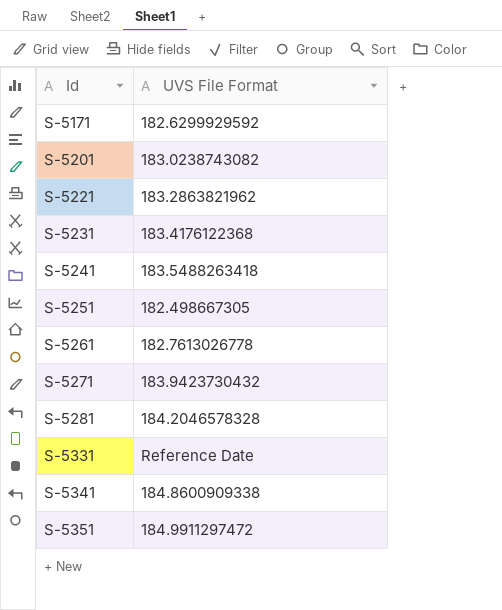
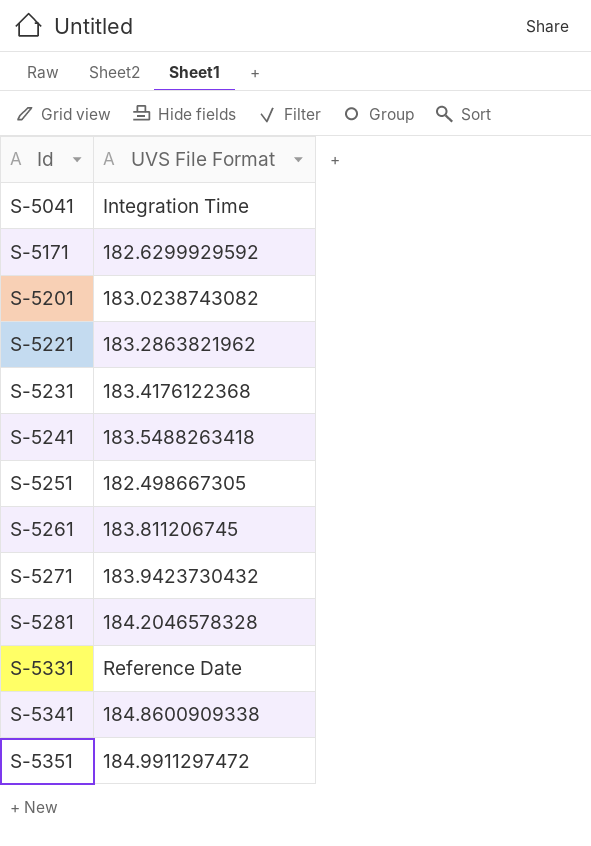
row S-5041: none -> Integration Time
S-5261 | UVS File Format: 182.7613026778 -> 183.811206745

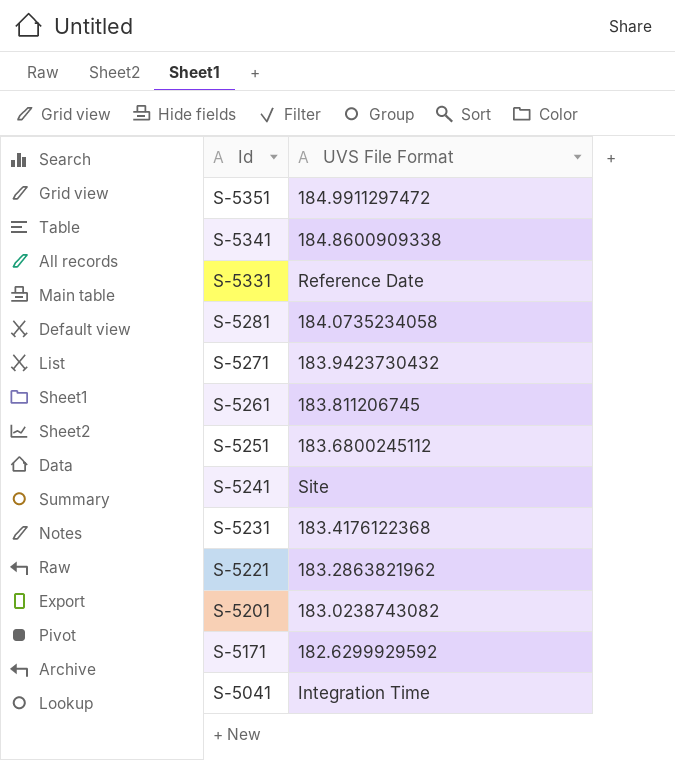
row order: Id ascending -> Id descending
S-5281 | UVS File Format: 184.2046578328 -> 184.0735234058
S-5251 | UVS File Format: 182.498667305 -> 183.6800245112
S-5241 | UVS File Format: 183.5488263418 -> Site

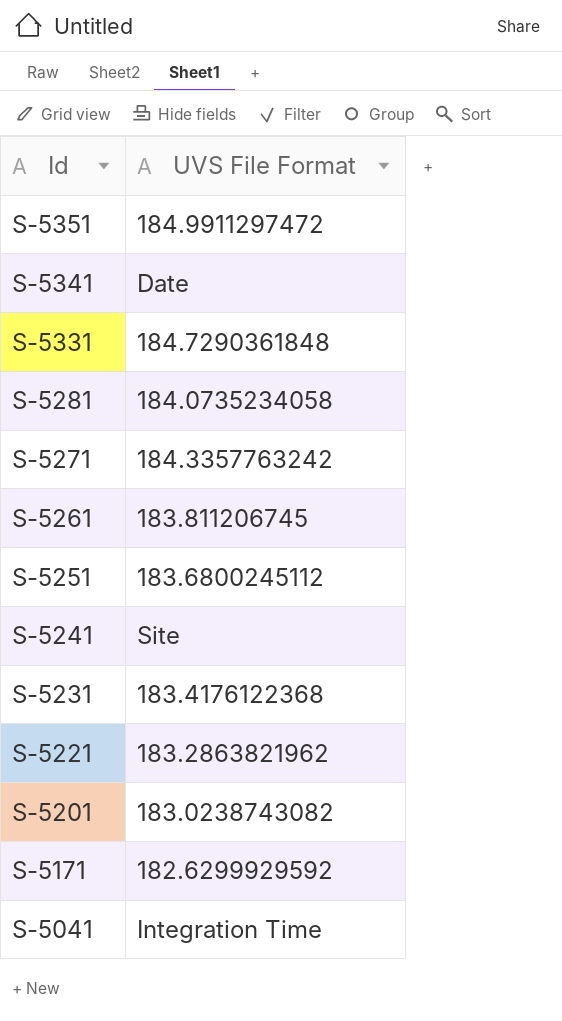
S-5341 | UVS File Format: 184.8600909338 -> Date
S-5331 | UVS File Format: Reference Date -> 184.7290361848
S-5271 | UVS File Format: 183.9423730432 -> 184.3357763242

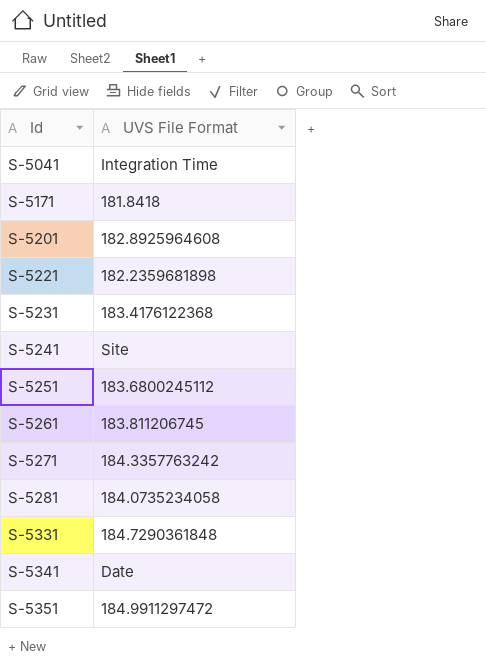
row order: Id descending -> Id ascending
S-5171 | UVS File Format: 182.6299929592 -> 181.8418
S-5201 | UVS File Format: 183.0238743082 -> 182.8925964608
S-5221 | UVS File Format: 183.2863821962 -> 182.2359681898

